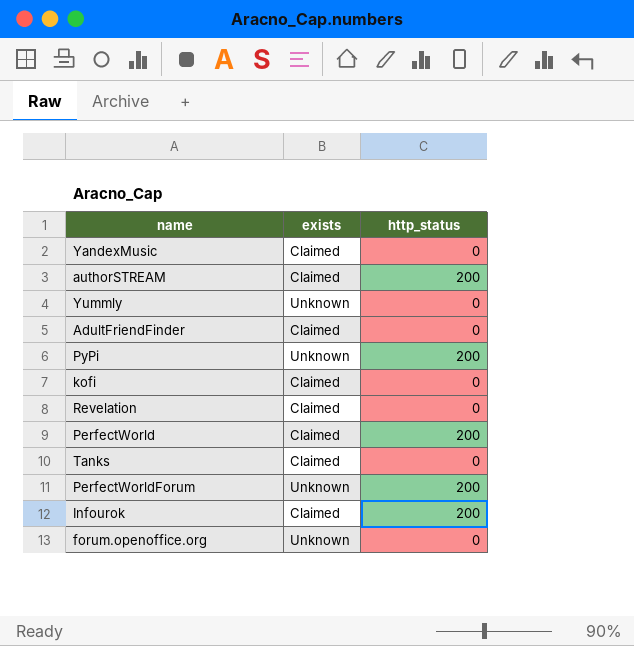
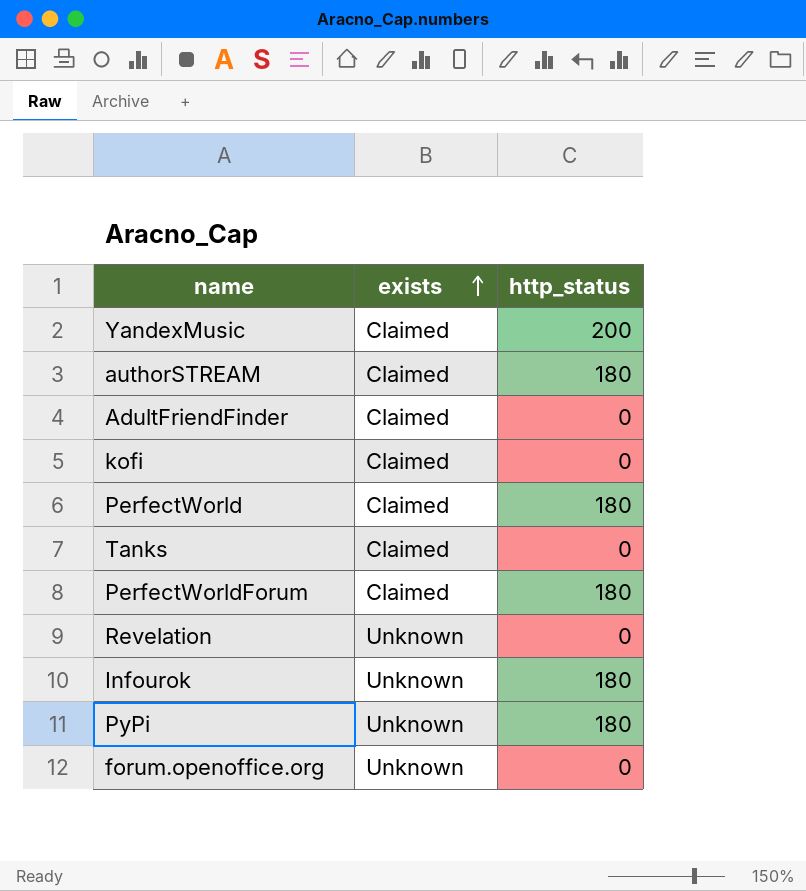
row order: none -> exists ascending
row Yummly: Unknown | 0 -> none
YandexMusic | http_status: 0 -> 200
authorSTREAM | http_status: 200 -> 180
PerfectWorld | http_status: 200 -> 180
PerfectWorldForum | exists: Unknown -> Claimed
PerfectWorldForum | http_status: 200 -> 180
Revelation | exists: Claimed -> Unknown
Infourok | exists: Claimed -> Unknown
Infourok | http_status: 200 -> 180
PyPi | http_status: 200 -> 180

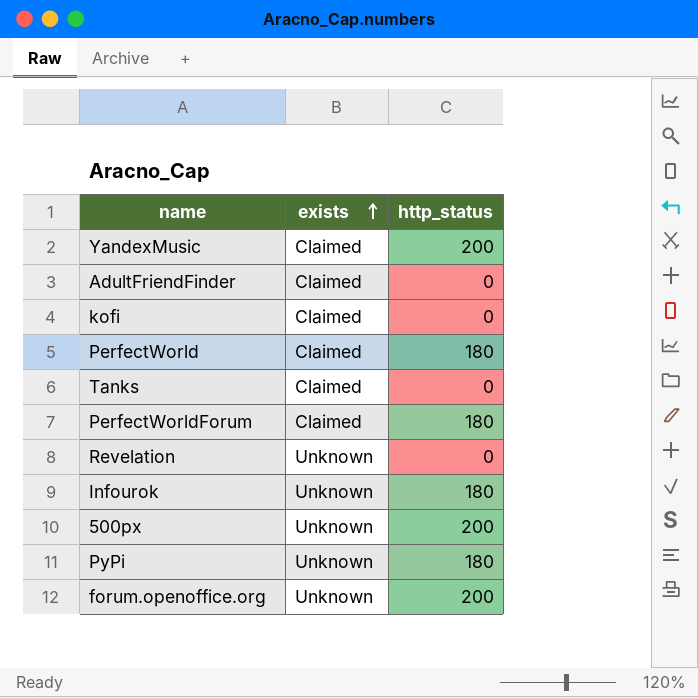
row authorSTREAM: Claimed | 180 -> none
row 500px: none -> Unknown | 200
forum.openoffice.org | http_status: 0 -> 200

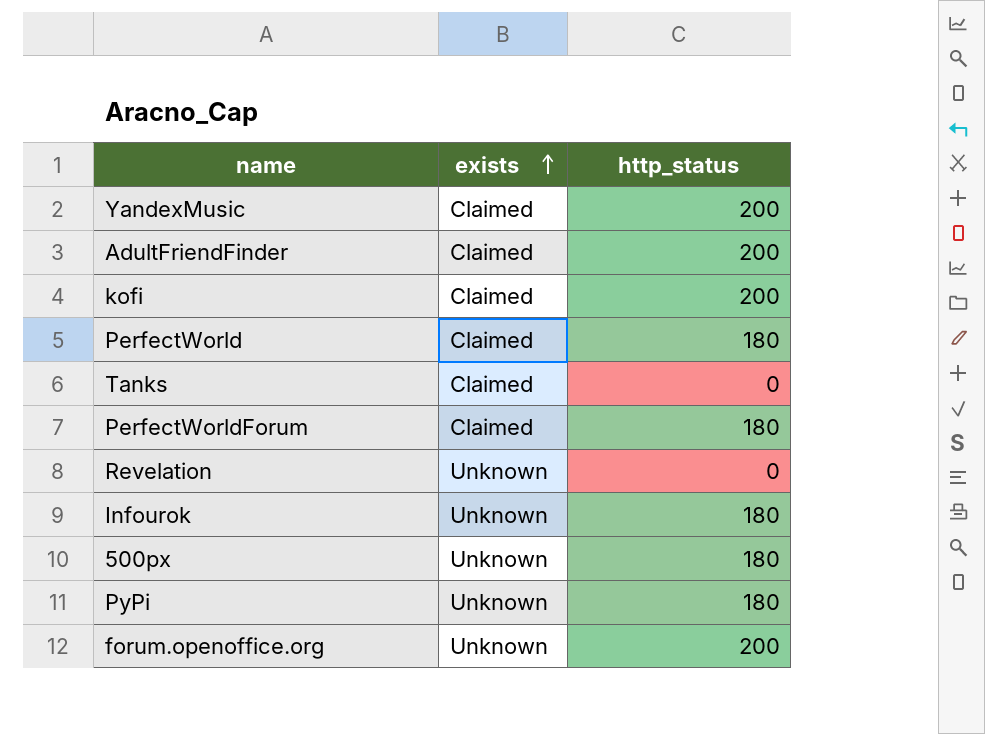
AdultFriendFinder | http_status: 0 -> 200
kofi | http_status: 0 -> 200
500px | http_status: 200 -> 180

